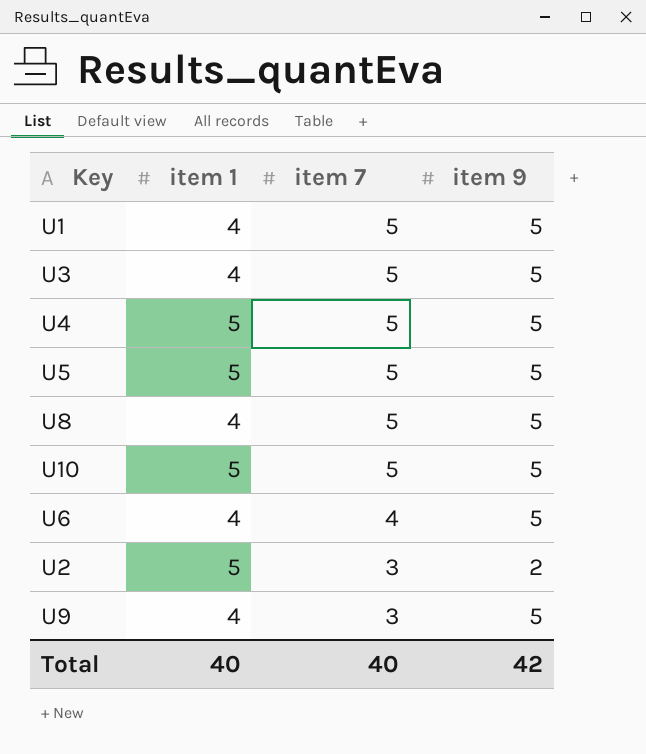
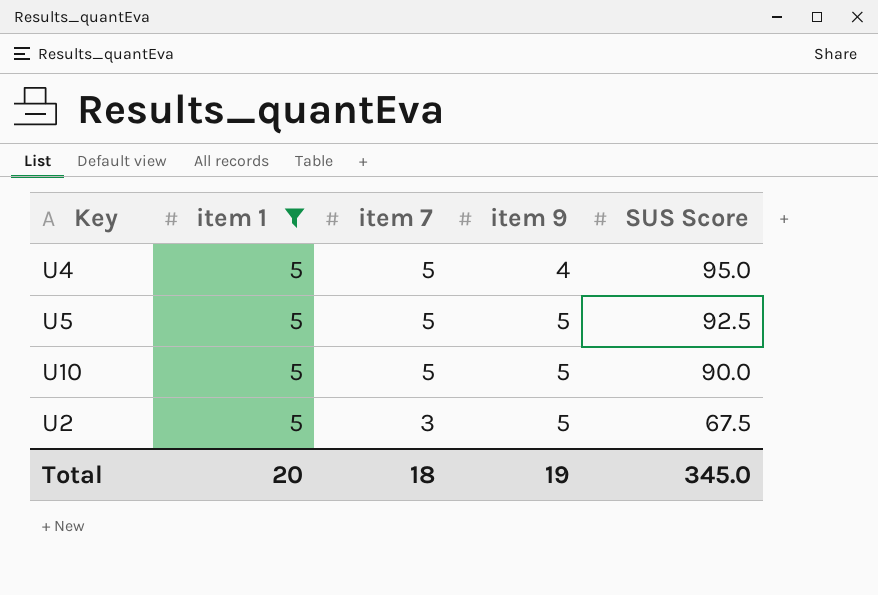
filter: none -> item 1 = 5
column SUS Score | position: none -> 5
U4 | item 9: 5 -> 4
U2 | item 9: 2 -> 5
Total | item 1: 40 -> 20
Total | item 7: 40 -> 18
Total | item 9: 42 -> 19

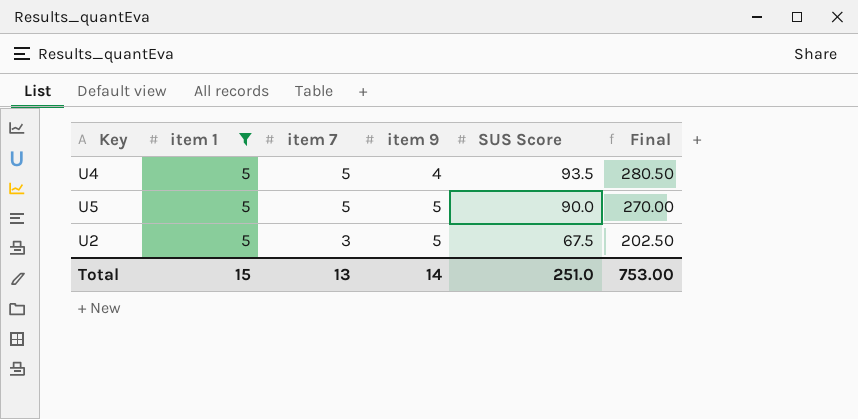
column Final | formula: none -> [SUS Score] * 3
row U10: 5 | 5 | 5 | 90.0 -> none
U4 | SUS Score: 95.0 -> 93.5
U5 | SUS Score: 92.5 -> 90.0
Total | item 1: 20 -> 15
Total | item 7: 18 -> 13
Total | item 9: 19 -> 14
Total | SUS Score: 345.0 -> 251.0

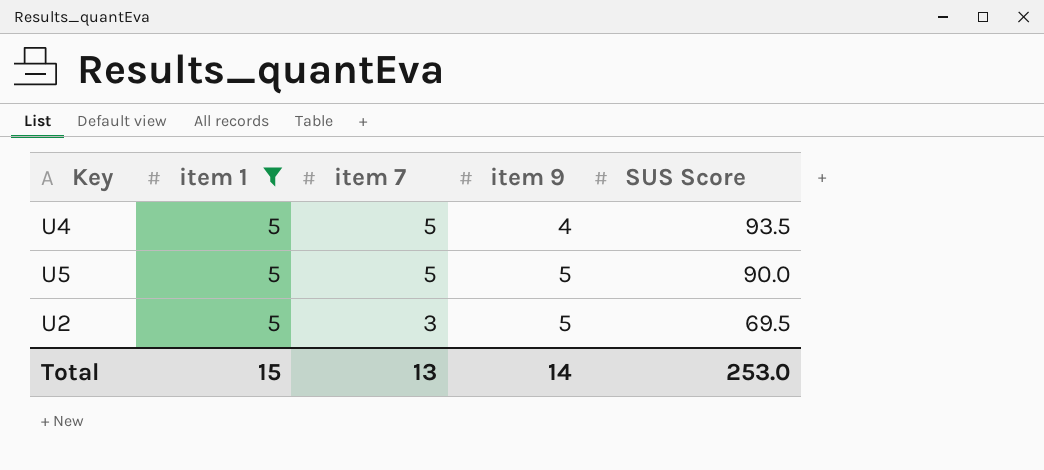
column Final | formula: [SUS Score] * 3 -> none
U2 | SUS Score: 67.5 -> 69.5
Total | SUS Score: 251.0 -> 253.0

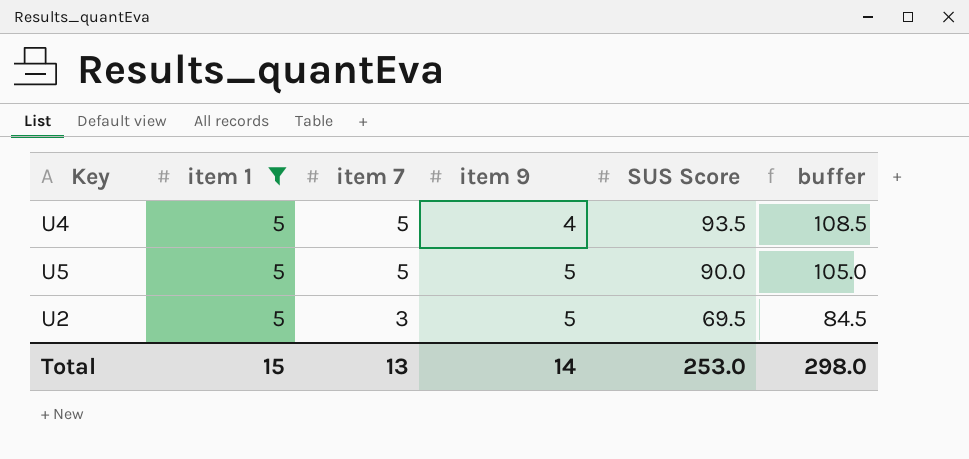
column buffer | formula: none -> [SUS Score] + 15

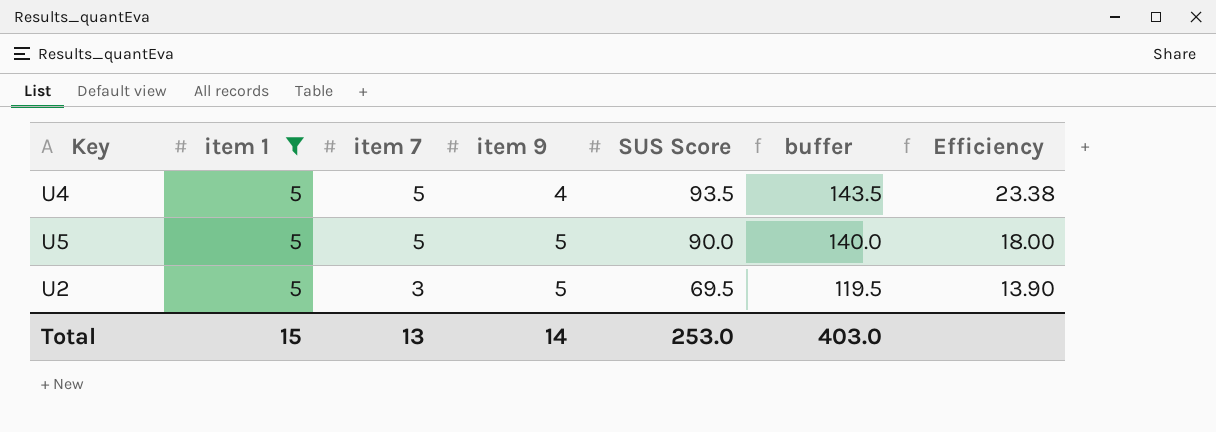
column buffer | formula: [SUS Score] + 15 -> [SUS Score] + 50
column Efficiency | formula: none -> [SUS Score] / [item 9]
Total | buffer: 298.0 -> 403.0

